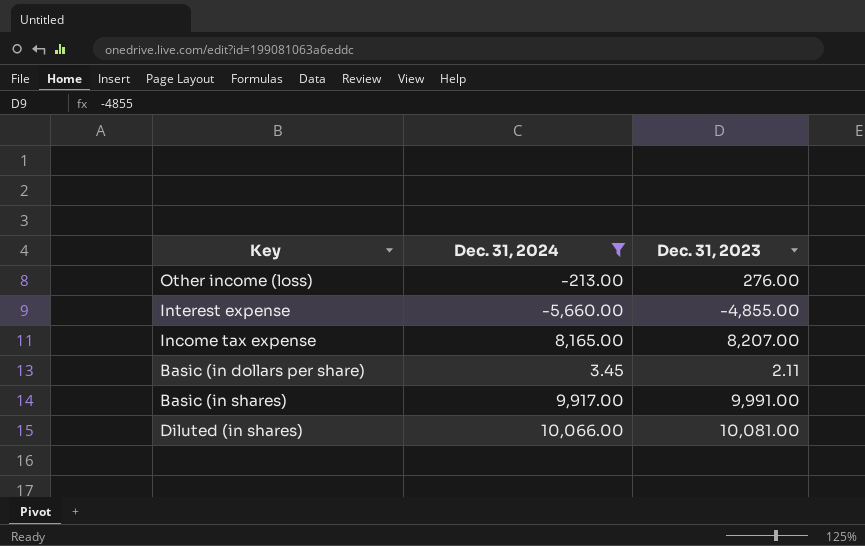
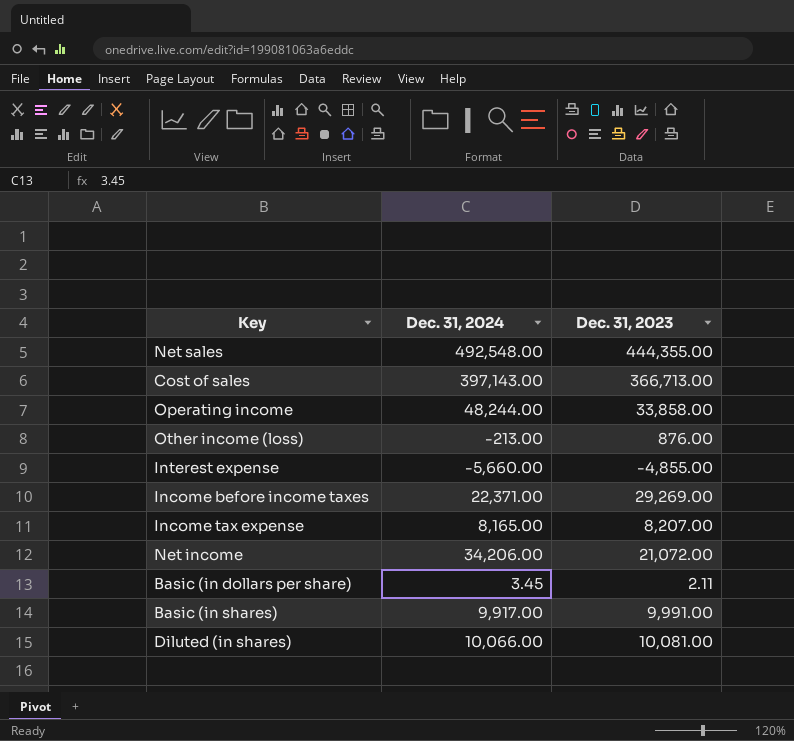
filter: Dec. 31, 2024 <= 10,066.00 -> none
Other income (loss) | Dec. 31, 2023: 276.00 -> 876.00

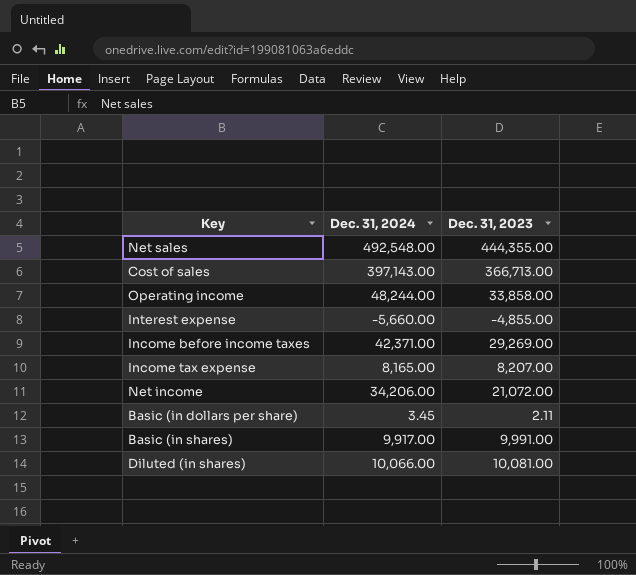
row Other income (loss): -213.00 | 876.00 -> none
Income before income taxes | Dec. 31, 2024: 22,371.00 -> 42,371.00

